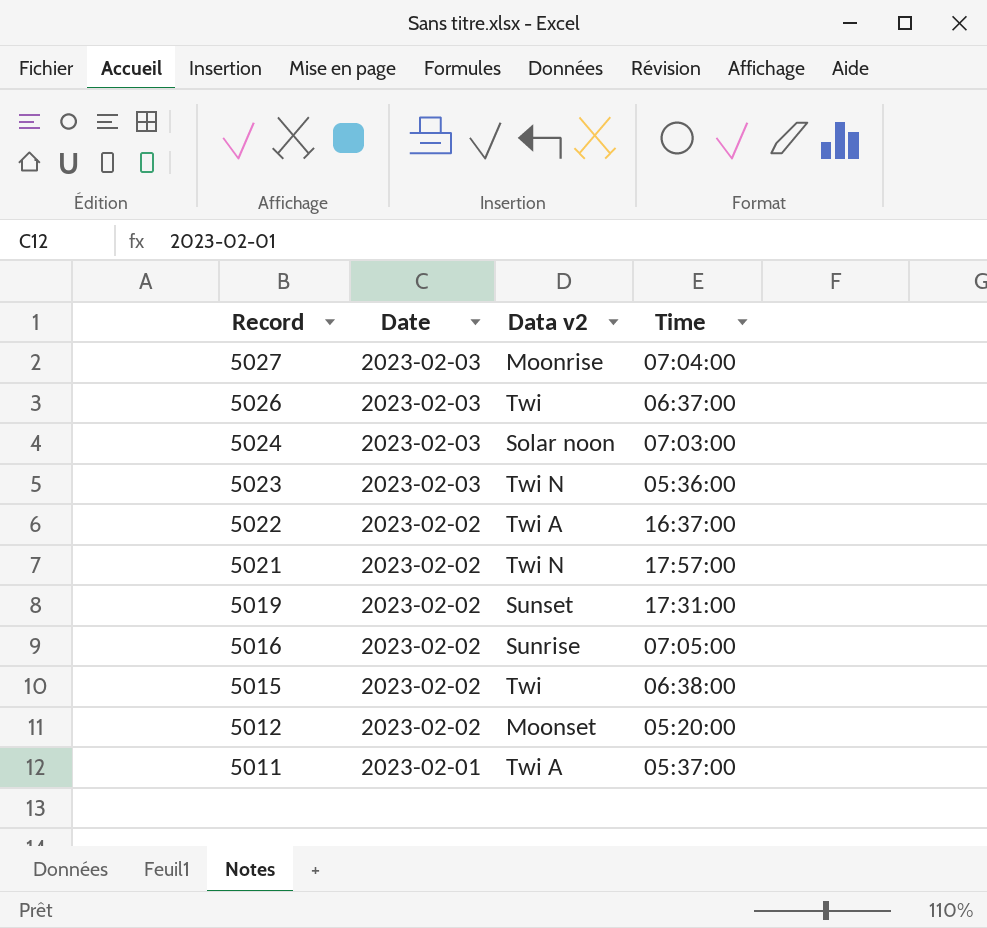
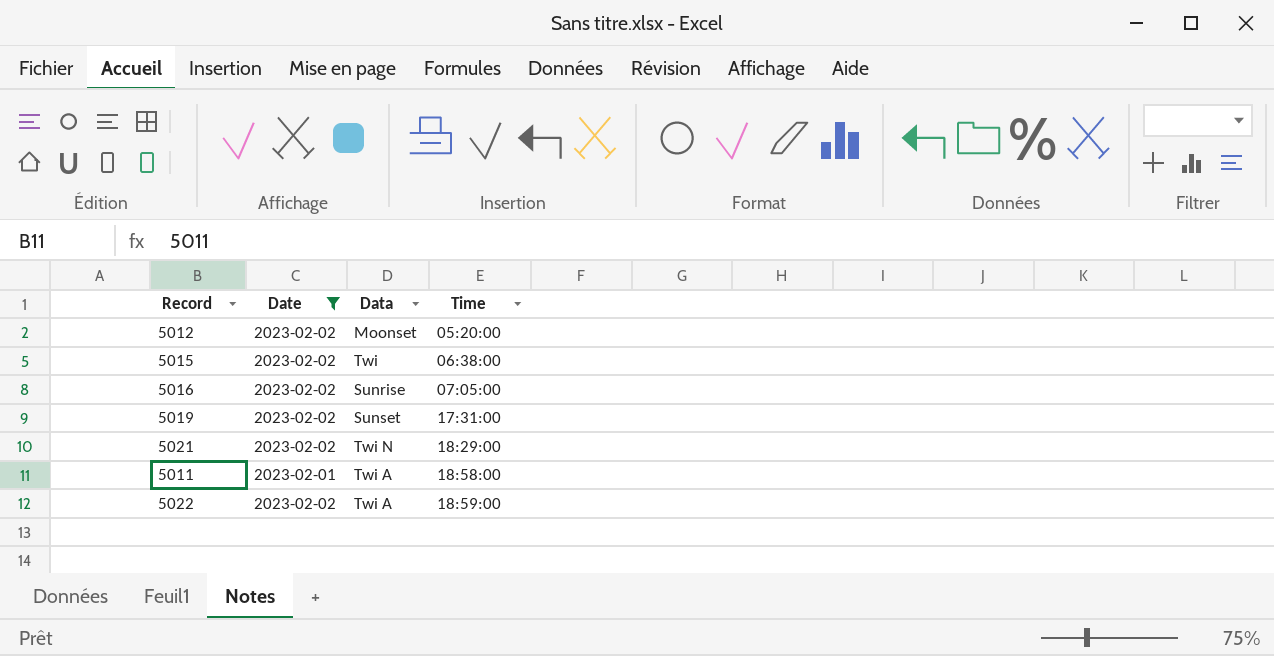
filter: none -> Date != 2023-02-03
row order: Record descending -> Time ascending
column name: Data v2 -> Data
5021 | Time: 17:57:00 -> 18:29:00
5011 | Time: 05:37:00 -> 18:58:00
5022 | Time: 16:37:00 -> 18:59:00

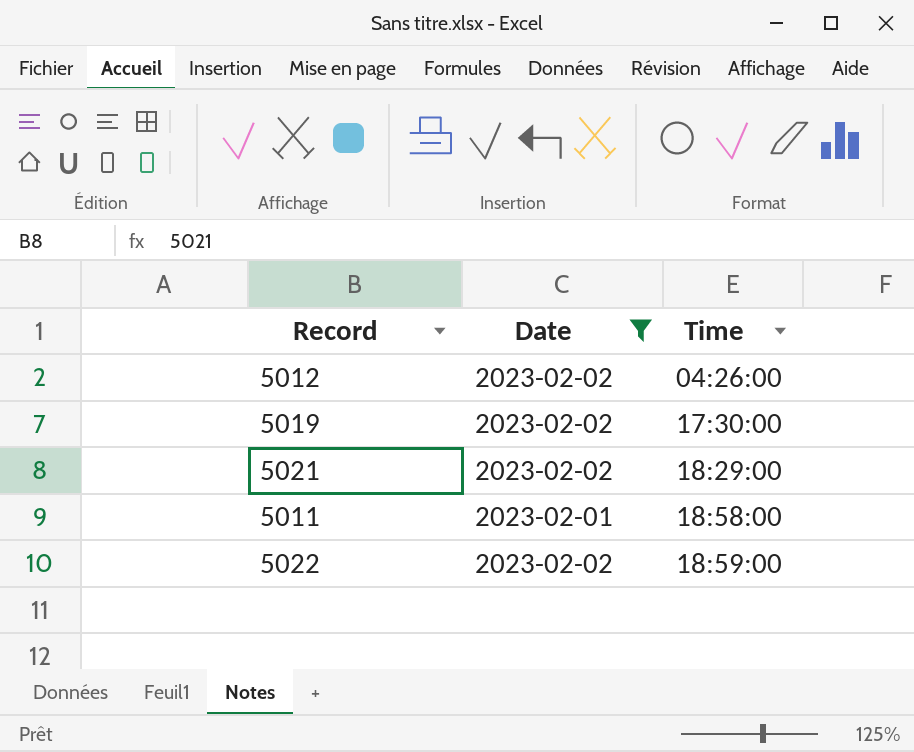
column Data | position: 3 -> none
row 5015: 2023-02-02 | Twi | 06:38:00 -> none
row 5016: 2023-02-02 | Sunrise | 07:05:00 -> none
5012 | Time: 05:20:00 -> 04:26:00
5019 | Time: 17:31:00 -> 17:30:00

